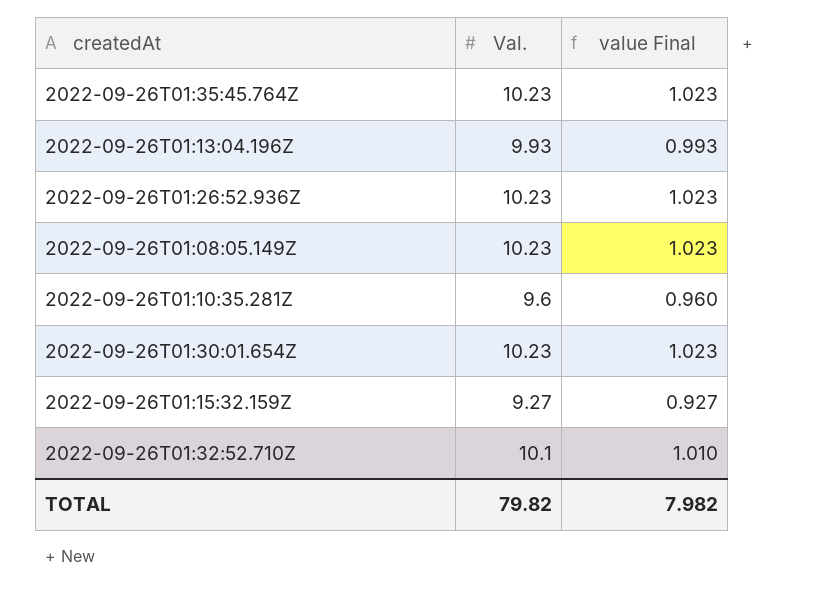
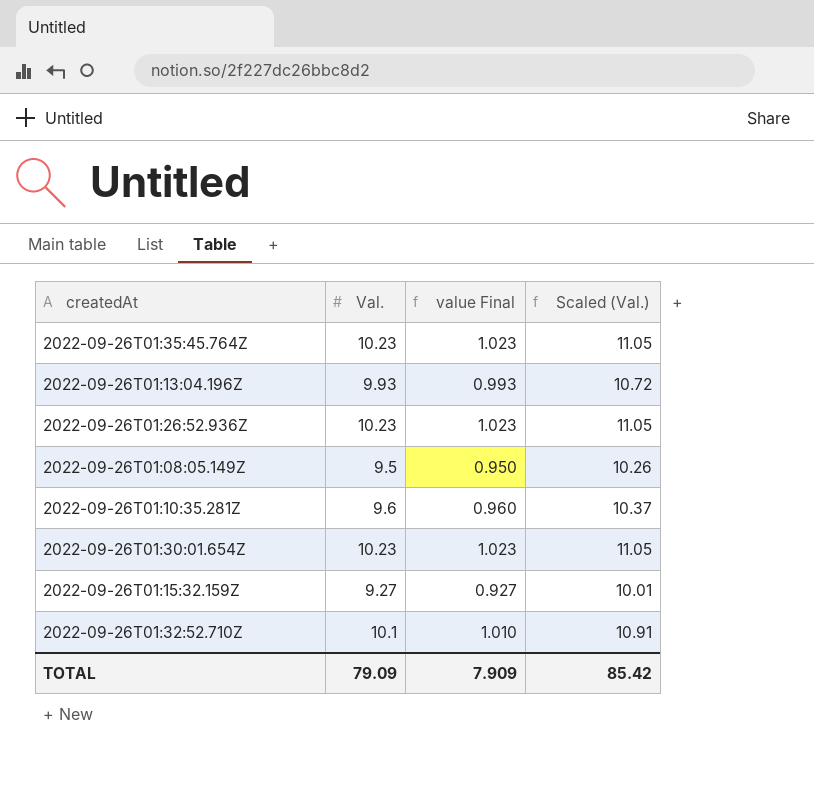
column Scaled (Val.) | formula: none -> [Val.] * 1.08
2022-09-26T01:08:05.149Z | Val.: 10.23 -> 9.5
2022-09-26T01:08:05.149Z | value Final: 1.023 -> 0.950
TOTAL | Val.: 79.82 -> 79.09
TOTAL | value Final: 7.982 -> 7.909

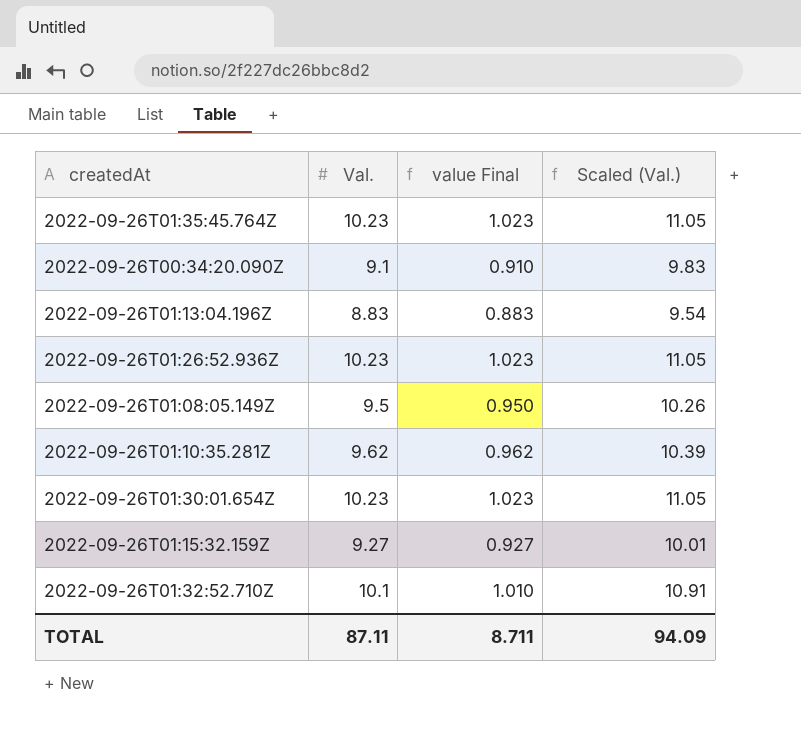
row 2022-09-26T00:34:20.090Z: none -> 9.1 | 0.910 | 9.83
2022-09-26T01:13:04.196Z | Val.: 9.93 -> 8.83
2022-09-26T01:13:04.196Z | value Final: 0.993 -> 0.883
2022-09-26T01:13:04.196Z | Scaled (Val.): 10.72 -> 9.54
2022-09-26T01:10:35.281Z | Val.: 9.6 -> 9.62
2022-09-26T01:10:35.281Z | value Final: 0.960 -> 0.962
2022-09-26T01:10:35.281Z | Scaled (Val.): 10.37 -> 10.39
TOTAL | Val.: 79.09 -> 87.11
TOTAL | value Final: 7.909 -> 8.711
TOTAL | Scaled (Val.): 85.42 -> 94.09

